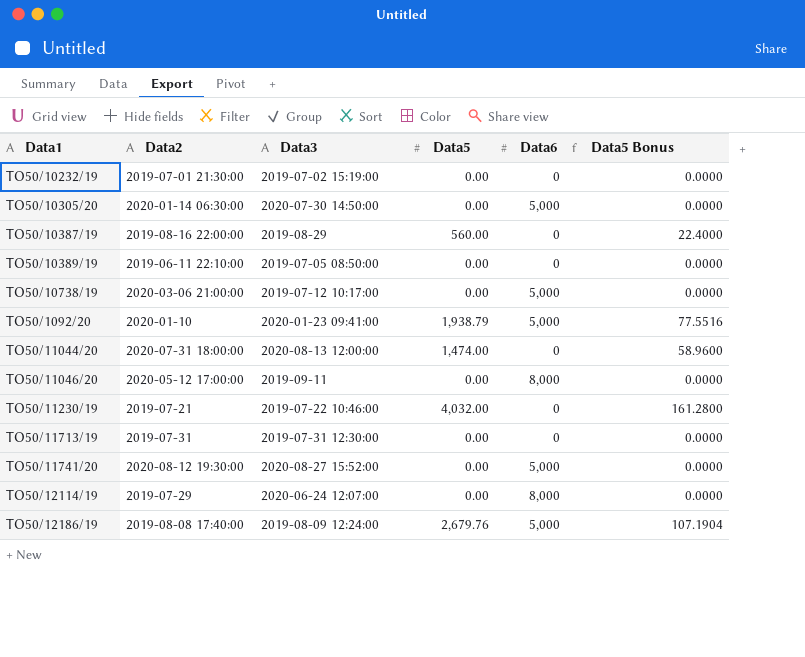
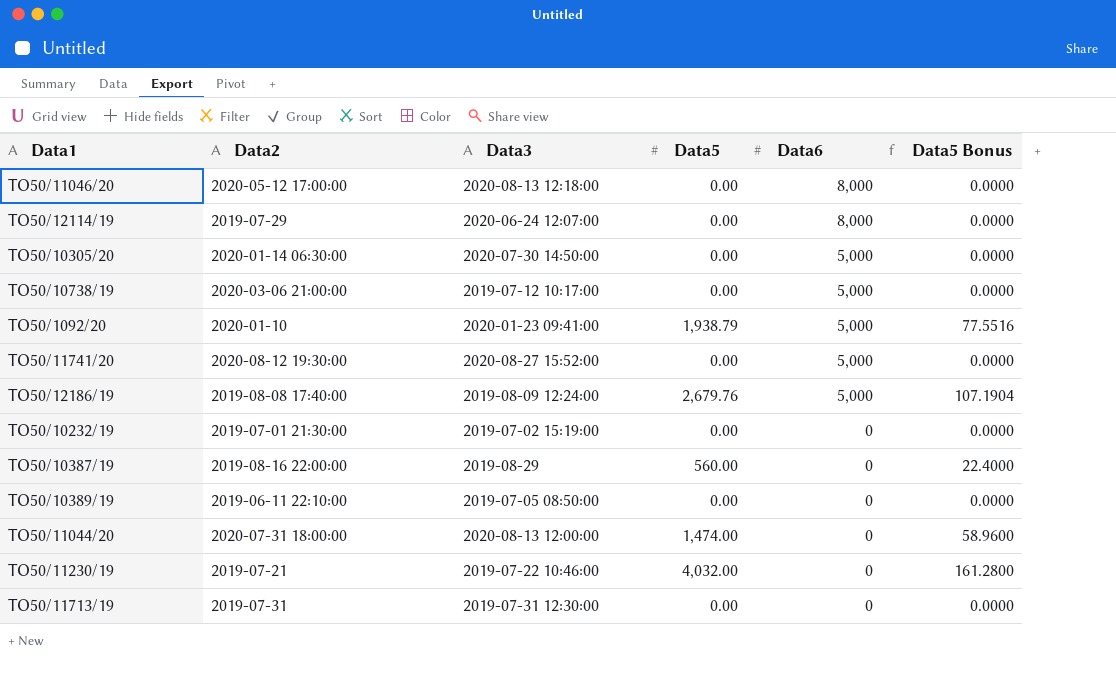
row order: none -> Data6 descending
TO50/11046/20 | Data3: 2019-09-11 -> 2020-08-13 12:18:00

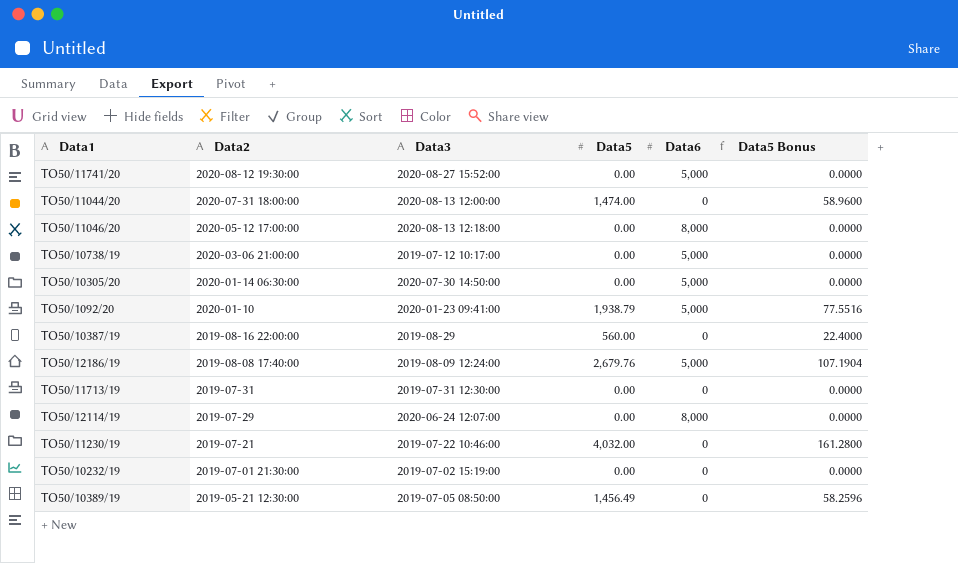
row order: Data6 descending -> Data2 descending
TO50/10389/19 | Data2: 2019-06-11 22:10:00 -> 2019-05-21 12:30:00
TO50/10389/19 | Data5: 0.00 -> 1,456.49
TO50/10389/19 | Data5 Bonus: 0.0000 -> 58.2596

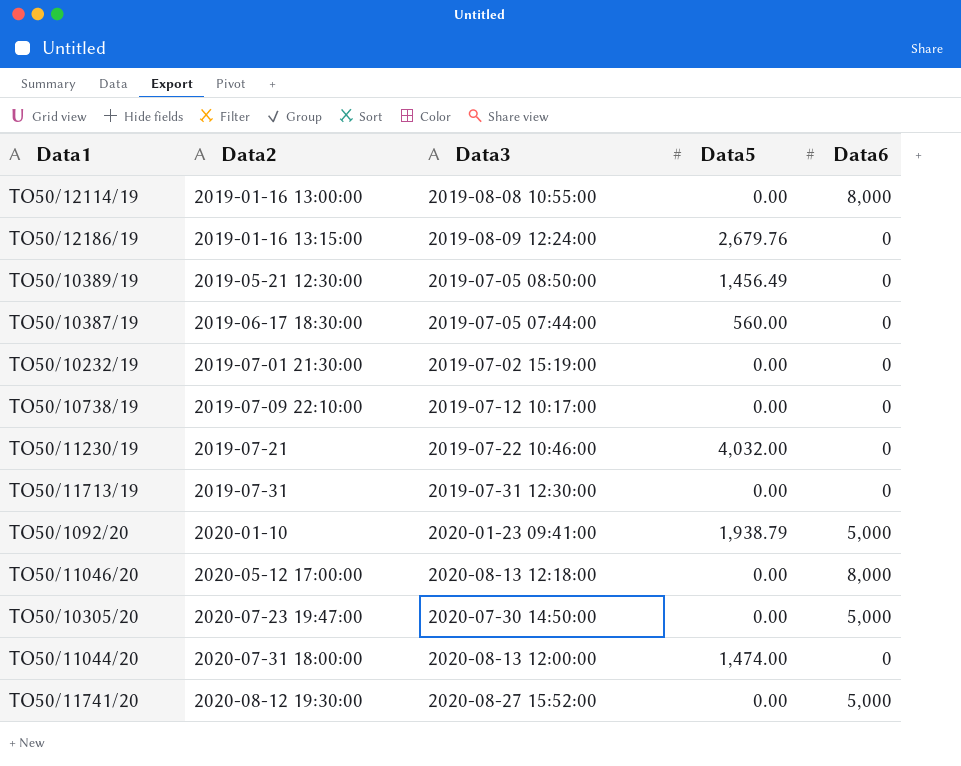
row order: Data2 descending -> Data2 ascending
column Data5 Bonus | formula: [Data5] * 0.04 -> none
TO50/12114/19 | Data2: 2019-07-29 -> 2019-01-16 13:00:00
TO50/12114/19 | Data3: 2020-06-24 12:07:00 -> 2019-08-08 10:55:00
TO50/12186/19 | Data2: 2019-08-08 17:40:00 -> 2019-01-16 13:15:00
TO50/12186/19 | Data6: 5,000 -> 0
TO50/10387/19 | Data2: 2019-08-16 22:00:00 -> 2019-06-17 18:30:00
TO50/10387/19 | Data3: 2019-08-29 -> 2019-07-05 07:44:00
TO50/10738/19 | Data2: 2020-03-06 21:00:00 -> 2019-07-09 22:10:00
TO50/10738/19 | Data6: 5,000 -> 0
TO50/10305/20 | Data2: 2020-01-14 06:30:00 -> 2020-07-23 19:47:00

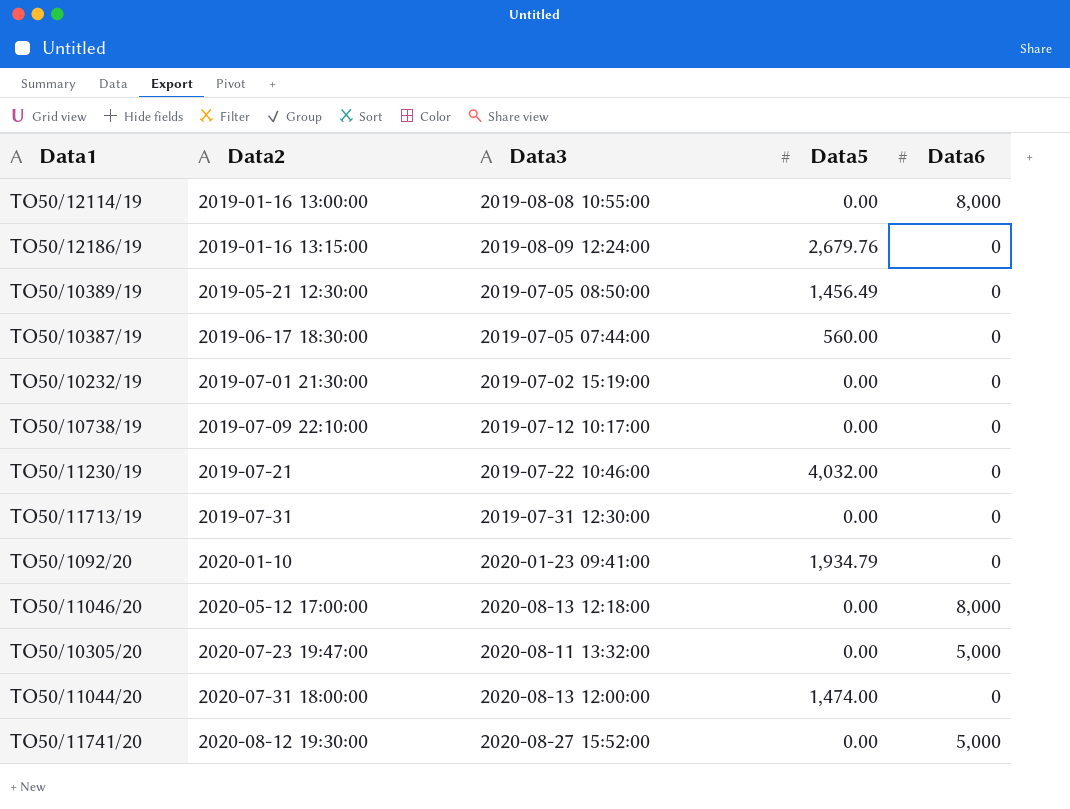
TO50/1092/20 | Data5: 1,938.79 -> 1,934.79
TO50/1092/20 | Data6: 5,000 -> 0
TO50/10305/20 | Data3: 2020-07-30 14:50:00 -> 2020-08-11 13:32:00

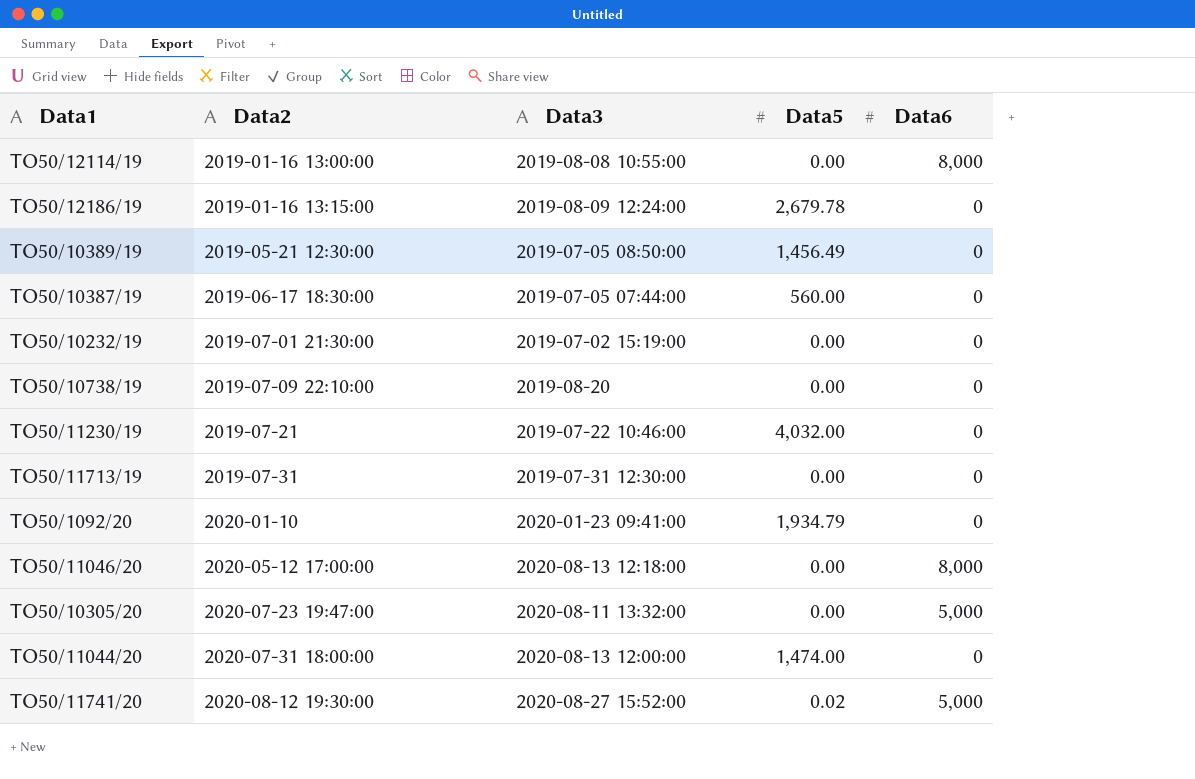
TO50/12186/19 | Data5: 2,679.76 -> 2,679.78
TO50/10738/19 | Data3: 2019-07-12 10:17:00 -> 2019-08-20
TO50/11741/20 | Data5: 0.00 -> 0.02

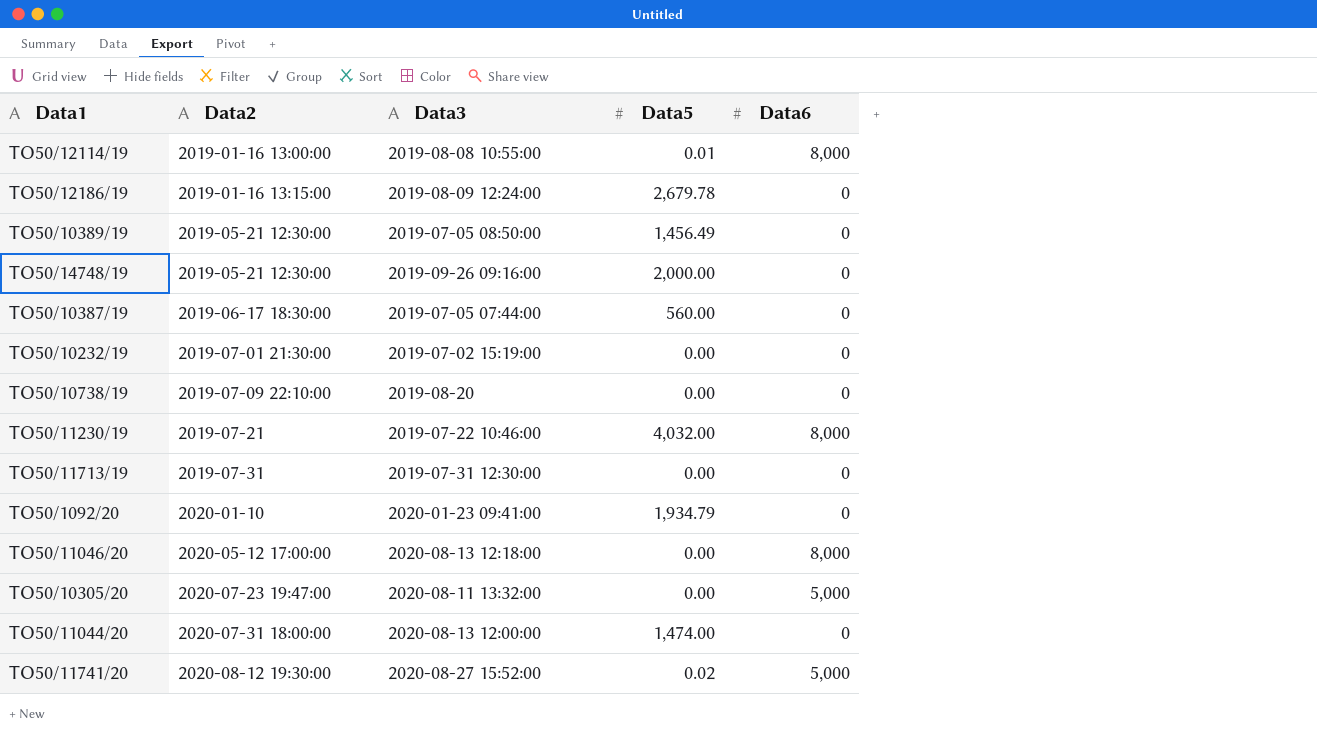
TO50/12114/19 | Data5: 0.00 -> 0.01
row TO50/14748/19: none -> 2019-05-21 12:30:00 | 2019-09-26 09:16:00 | 2,000.00 | 0
TO50/11230/19 | Data6: 0 -> 8,000

